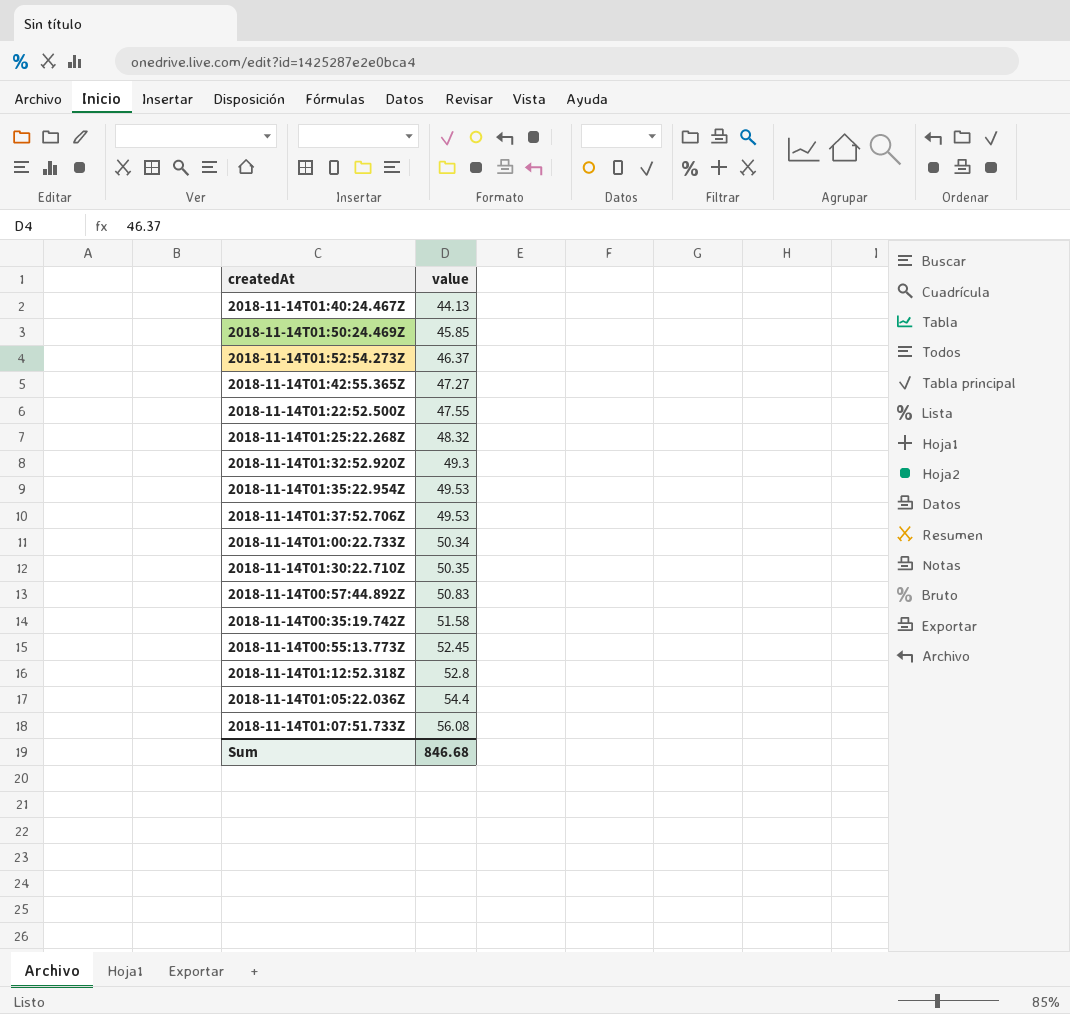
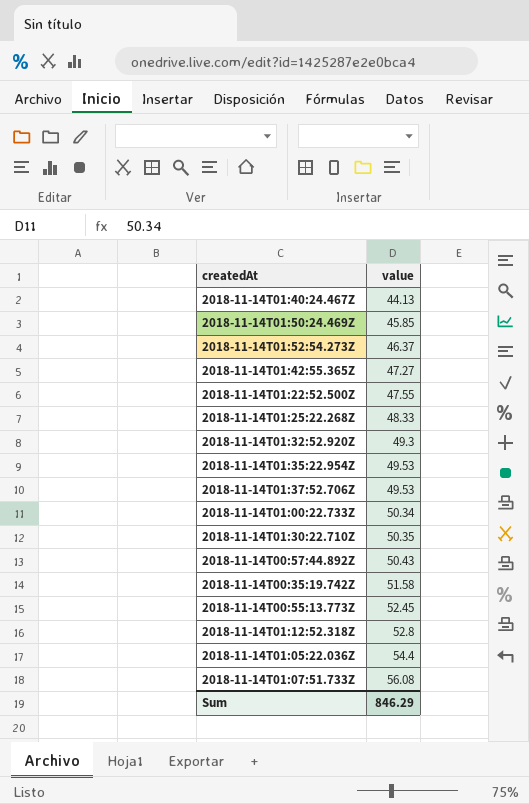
2018-11-14T01:25:22.268Z | value: 48.32 -> 48.33
2018-11-14T00:57:44.892Z | value: 50.83 -> 50.43
Sum | value: 846.68 -> 846.29

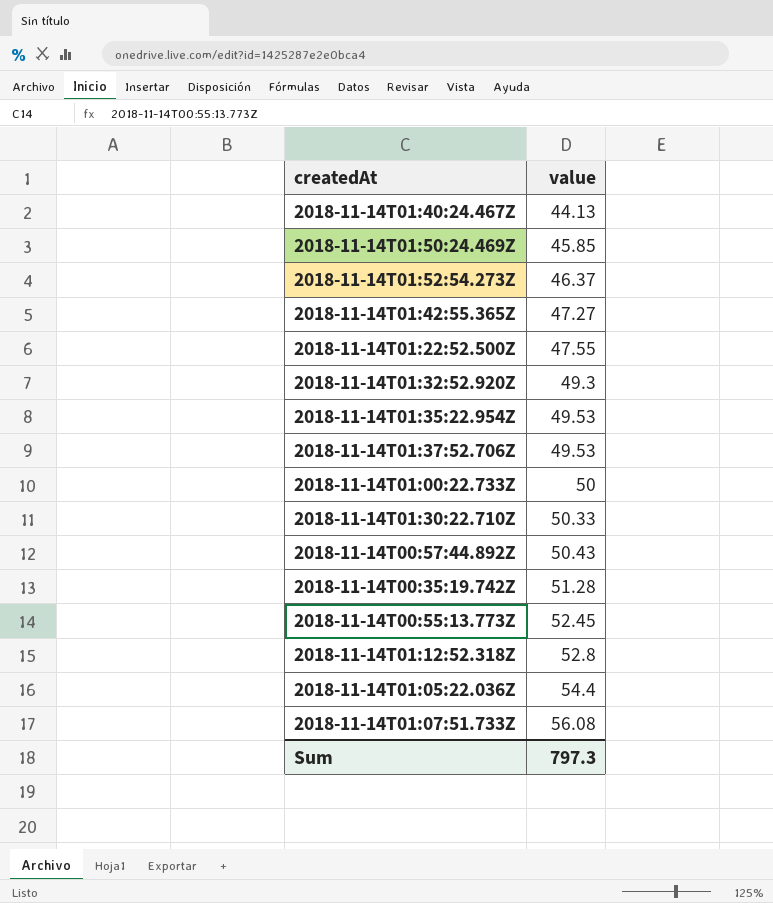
row 2018-11-14T01:25:22.268Z: 48.33 -> none
2018-11-14T01:00:22.733Z | value: 50.34 -> 50
2018-11-14T01:30:22.710Z | value: 50.35 -> 50.33
2018-11-14T00:35:19.742Z | value: 51.58 -> 51.28
Sum | value: 846.29 -> 797.3

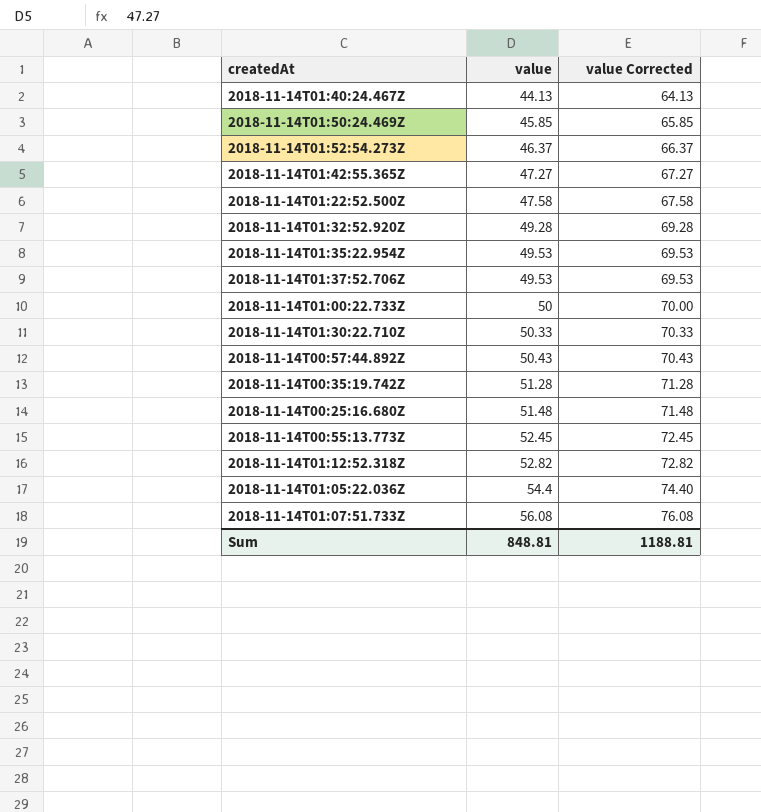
column value Corrected | formula: none -> [value] + 20
2018-11-14T01:22:52.500Z | value: 47.55 -> 47.58
2018-11-14T01:32:52.920Z | value: 49.3 -> 49.28
row 2018-11-14T00:25:16.680Z: none -> 51.48 | 71.48
2018-11-14T01:12:52.318Z | value: 52.8 -> 52.82
Sum | value: 797.3 -> 848.81

